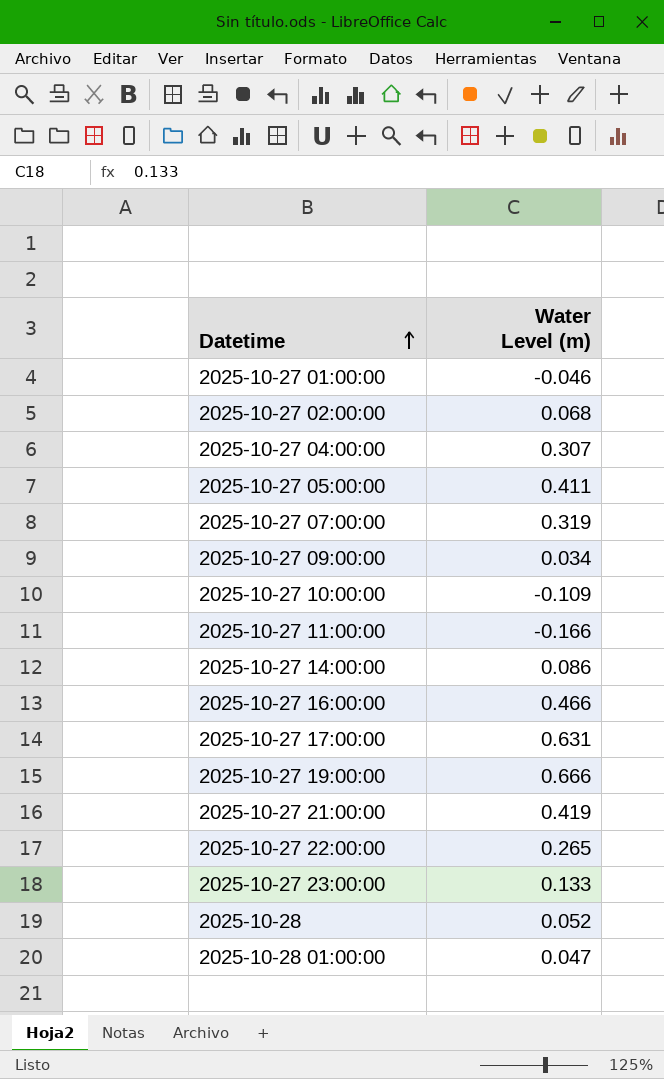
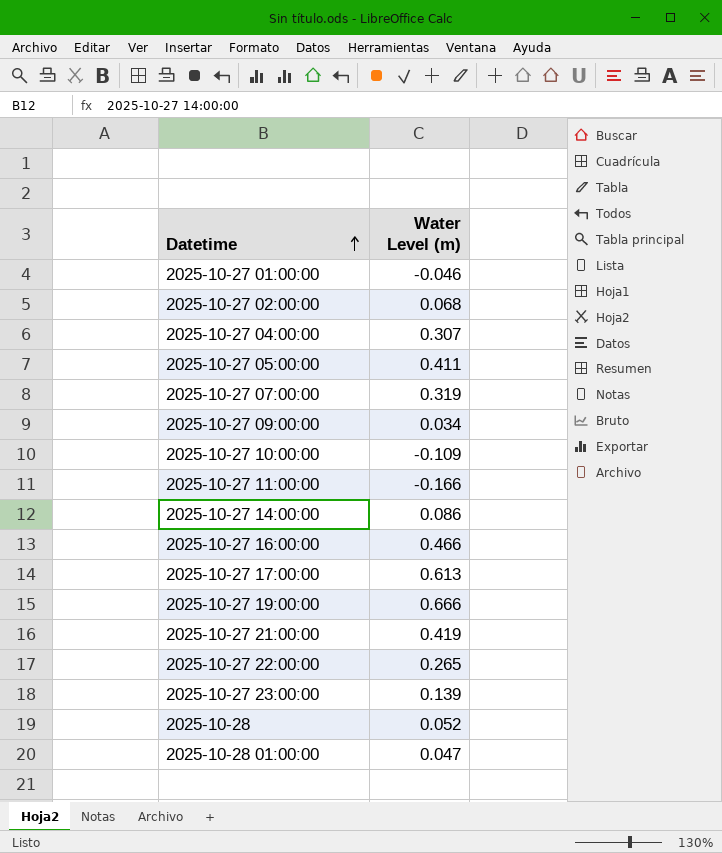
2025-10-27 17:00:00 | Water Level (m): 0.631 -> 0.613
2025-10-27 23:00:00 | Water Level (m): 0.133 -> 0.139

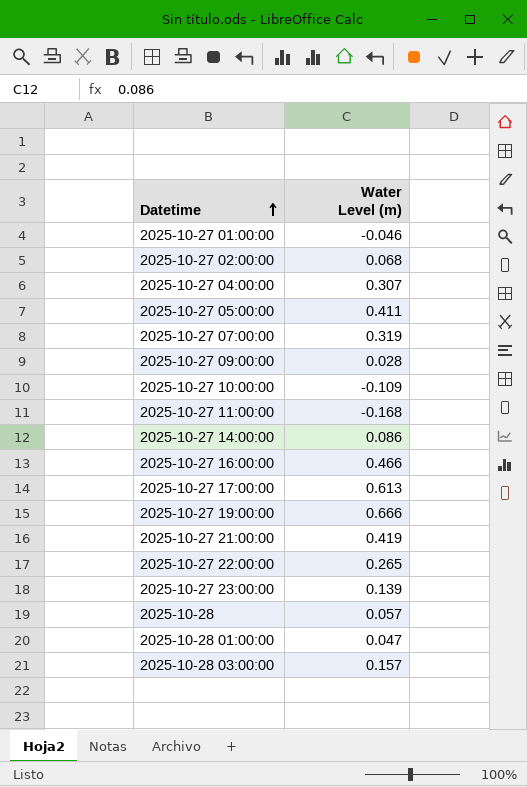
2025-10-27 09:00:00 | Water Level (m): 0.034 -> 0.028
2025-10-27 11:00:00 | Water Level (m): -0.166 -> -0.168
2025-10-28 | Water Level (m): 0.052 -> 0.057
row 2025-10-28 03:00:00: none -> 0.157

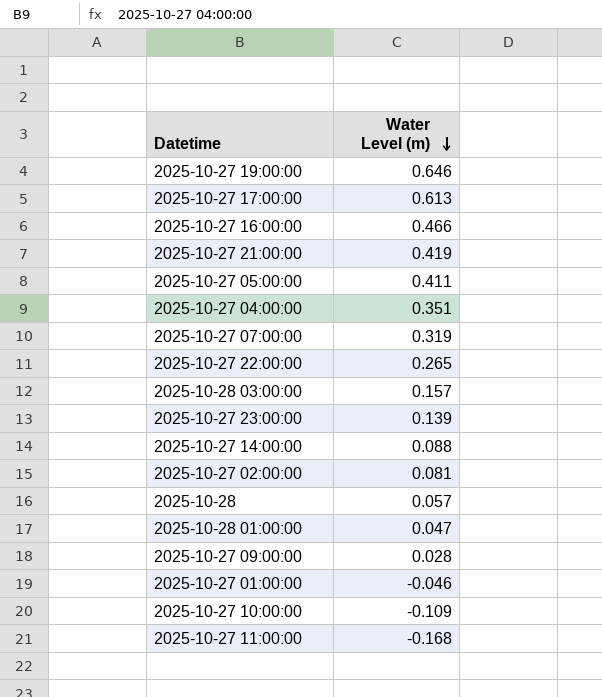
row order: Datetime ascending -> Water Level (m) descending
2025-10-27 19:00:00 | Water Level (m): 0.666 -> 0.646
2025-10-27 04:00:00 | Water Level (m): 0.307 -> 0.351
2025-10-27 14:00:00 | Water Level (m): 0.086 -> 0.088
2025-10-27 02:00:00 | Water Level (m): 0.068 -> 0.081

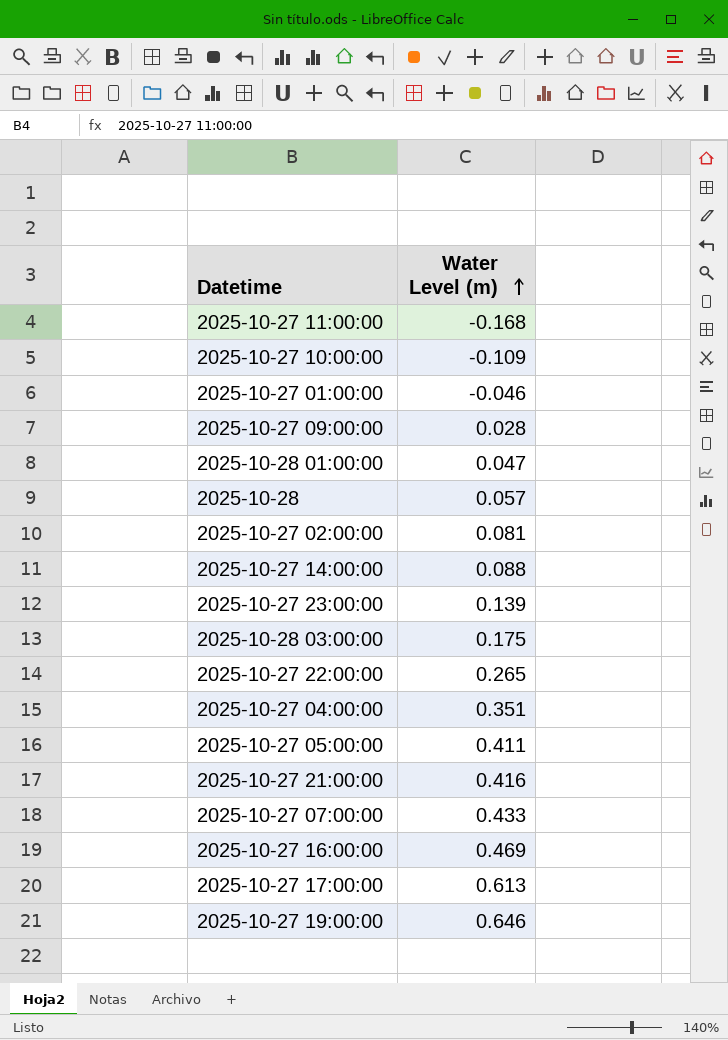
row order: Water Level (m) descending -> Water Level (m) ascending
2025-10-28 03:00:00 | Water Level (m): 0.157 -> 0.175
2025-10-27 21:00:00 | Water Level (m): 0.419 -> 0.416
2025-10-27 07:00:00 | Water Level (m): 0.319 -> 0.433
2025-10-27 16:00:00 | Water Level (m): 0.466 -> 0.469

